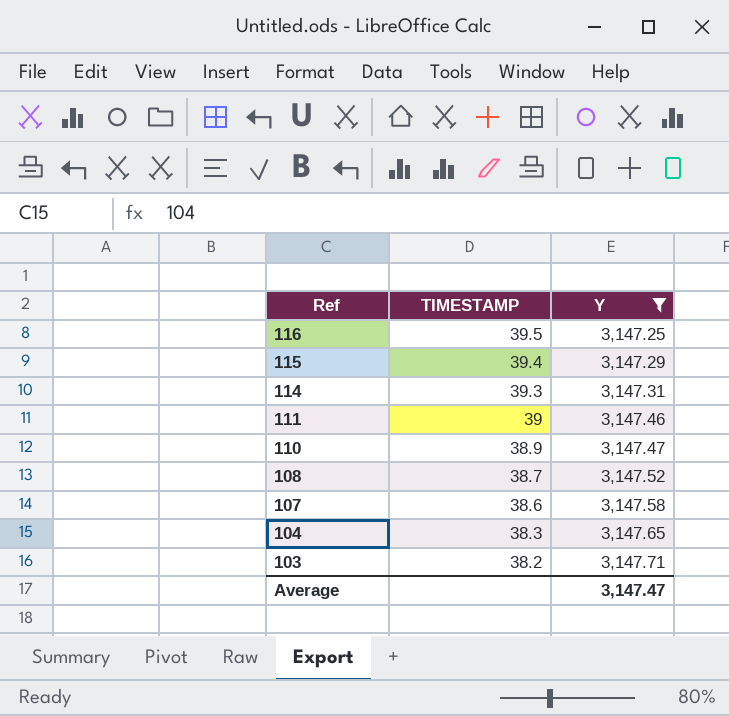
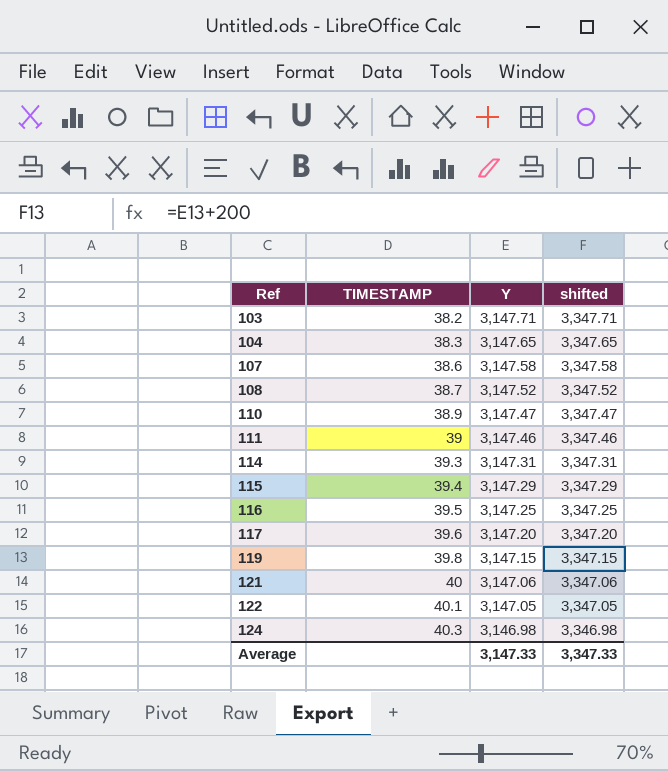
filter: Y >= 3,147.25 -> none
row order: Ref descending -> Ref ascending
column shifted | formula: none -> [Y] + 200
Average | Y: 3,147.47 -> 3,147.33

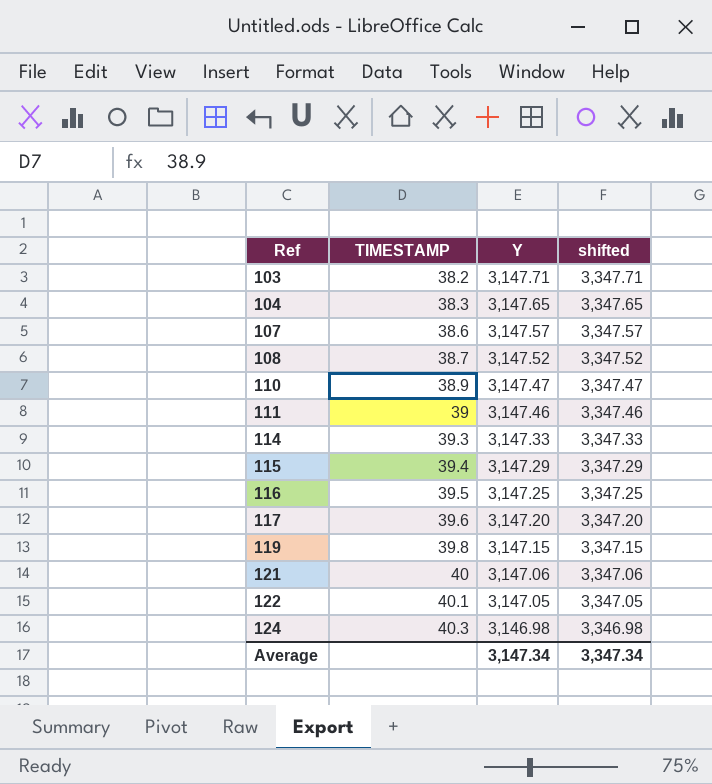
107 | Y: 3,147.58 -> 3,147.57
107 | shifted: 3,347.58 -> 3,347.57
114 | Y: 3,147.31 -> 3,147.33
114 | shifted: 3,347.31 -> 3,347.33
Average | Y: 3,147.33 -> 3,147.34
Average | shifted: 3,347.33 -> 3,347.34

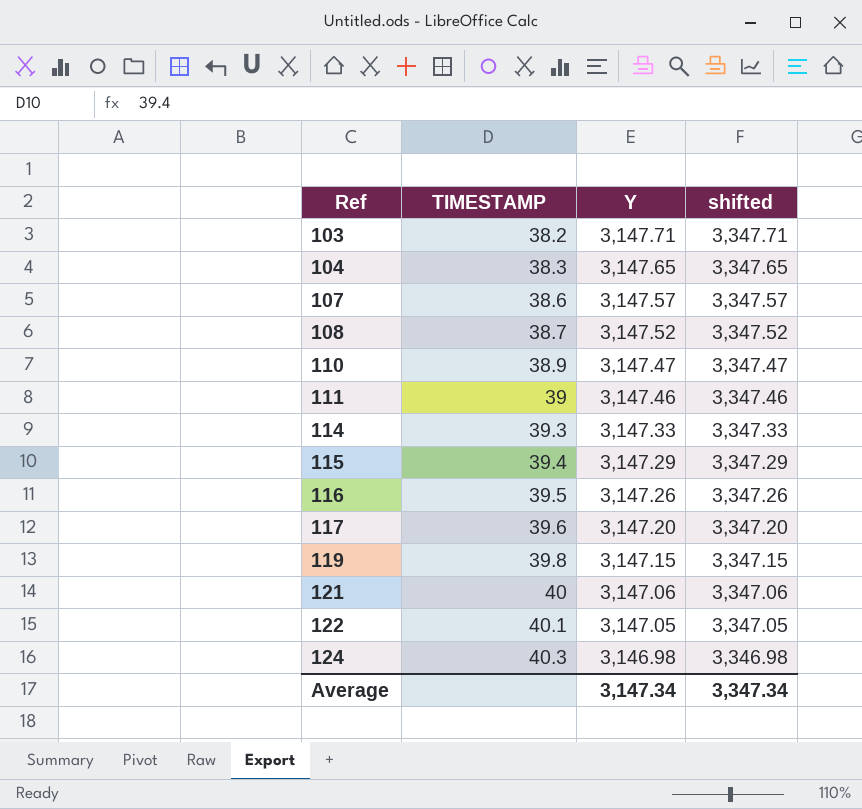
116 | Y: 3,147.25 -> 3,147.26
116 | shifted: 3,347.25 -> 3,347.26

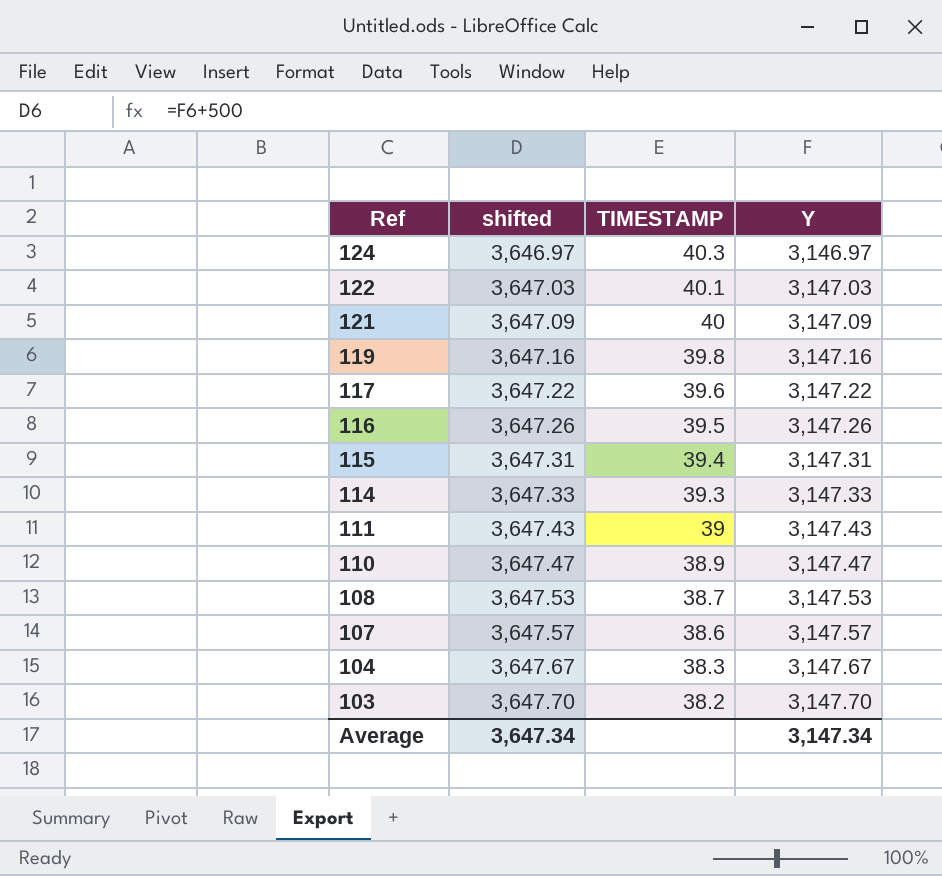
row order: Ref ascending -> Ref descending
column shifted | formula: [Y] + 200 -> [Y] + 500
column shifted | position: 4 -> 2
124 | Y: 3,146.98 -> 3,146.97
122 | Y: 3,147.05 -> 3,147.03
121 | Y: 3,147.06 -> 3,147.09
119 | Y: 3,147.15 -> 3,147.16
117 | Y: 3,147.20 -> 3,147.22
115 | Y: 3,147.29 -> 3,147.31
111 | Y: 3,147.46 -> 3,147.43
108 | Y: 3,147.52 -> 3,147.53
104 | Y: 3,147.65 -> 3,147.67
103 | Y: 3,147.71 -> 3,147.70
Average | shifted: 3,347.34 -> 3,647.34

